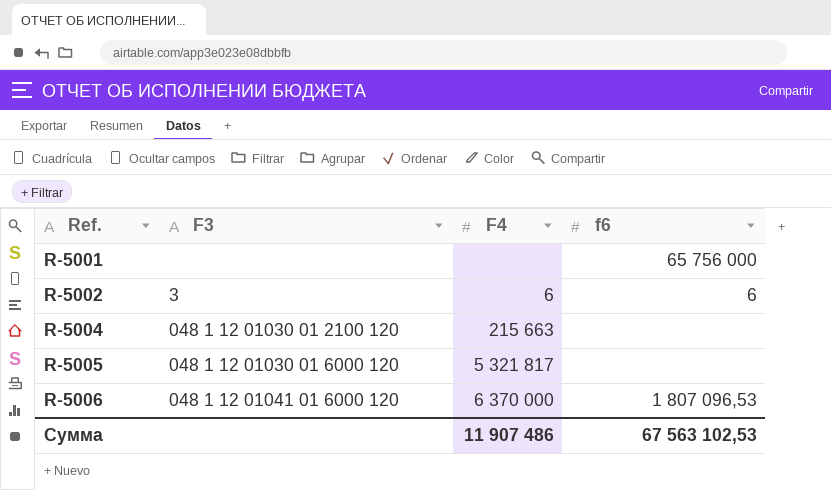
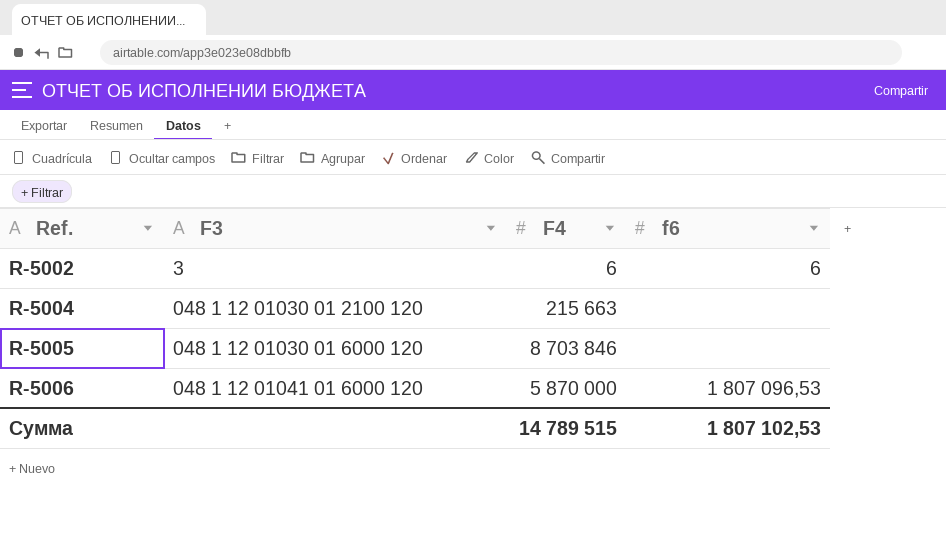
row R-5001: none | none | 65 756 000 -> none
R-5005 | F4: 5 321 817 -> 8 703 846
R-5006 | F4: 6 370 000 -> 5 870 000
Сумма | F4: 11 907 486 -> 14 789 515
Сумма | f6: 67 563 102,53 -> 1 807 102,53

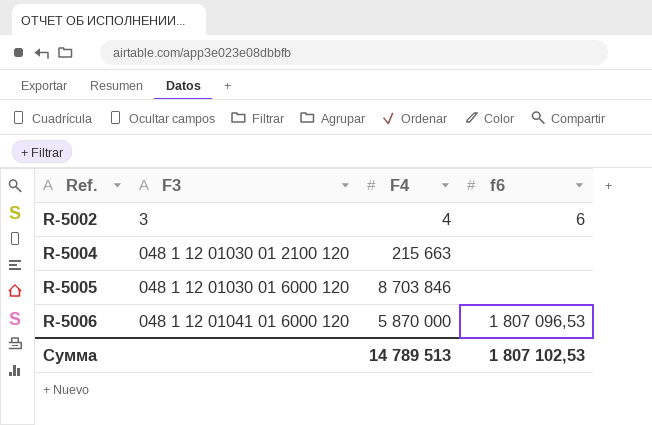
R-5002 | F4: 6 -> 4
Сумма | F4: 14 789 515 -> 14 789 513

